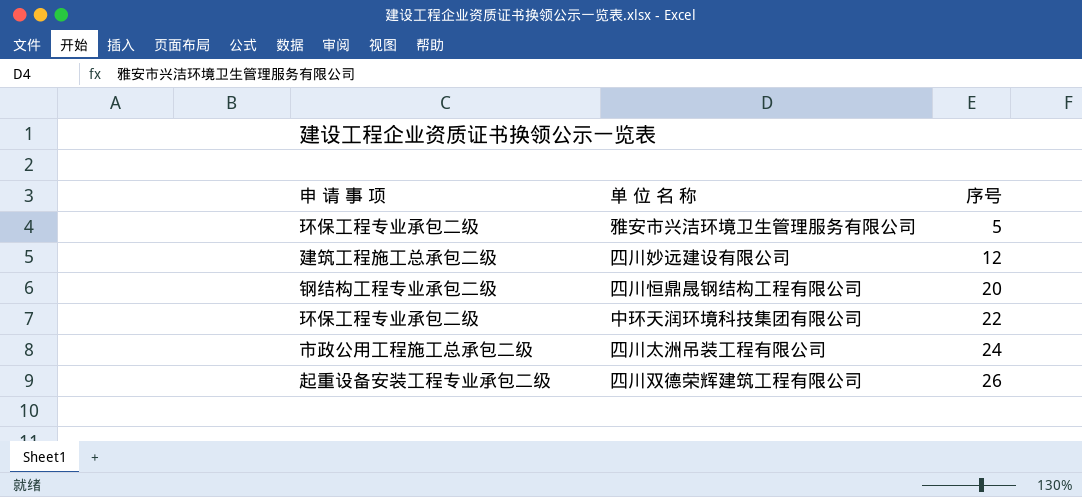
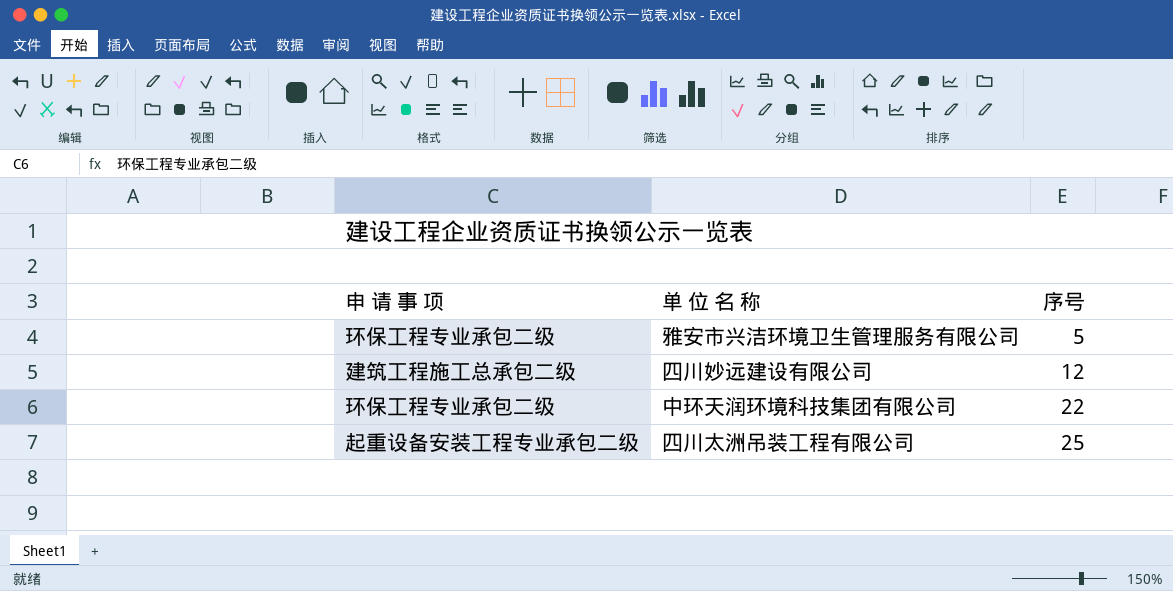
row 四川恒鼎晟钢结构工程有限公司: 钢结构工程专业承包二级 | 20 -> none
row 四川双德荣辉建筑工程有限公司: 起重设备安装工程专业承包二级 | 26 -> none
四川太洲吊装工程有限公司 | 申 请 事 项: 市政公用工程施工总承包二级 -> 起重设备安装工程专业承包二级
四川太洲吊装工程有限公司 | 序号: 24 -> 25

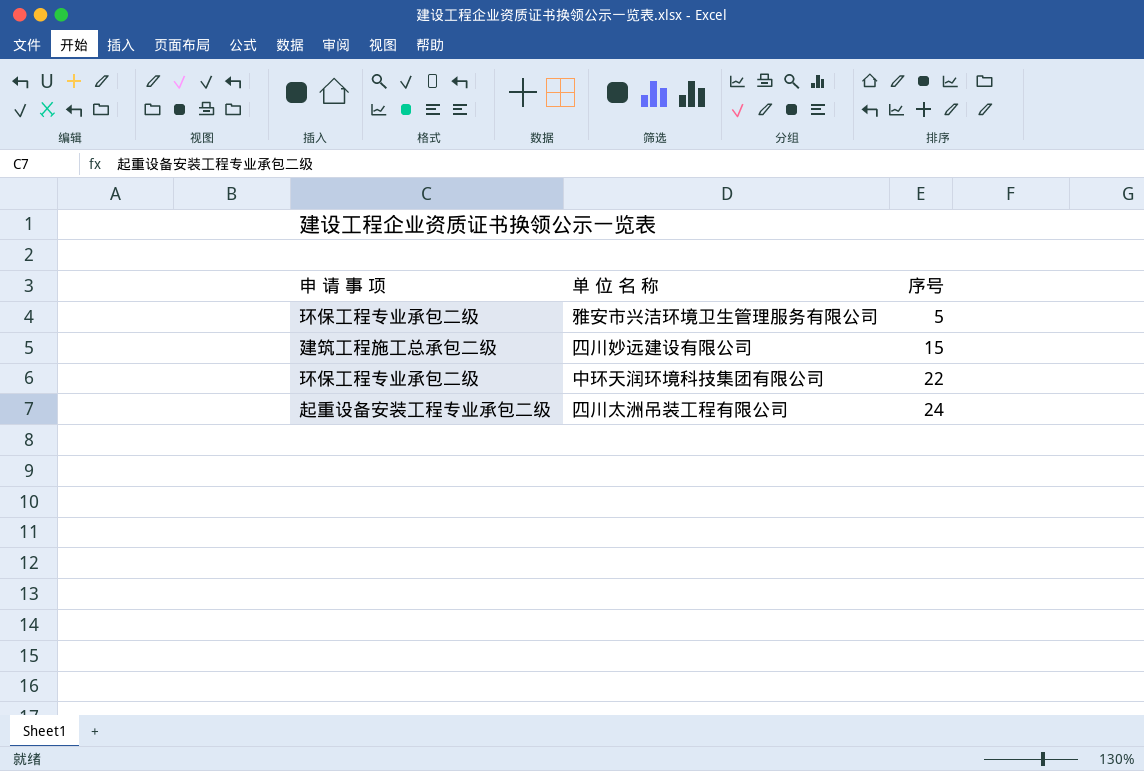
四川妙远建设有限公司 | 序号: 12 -> 15
四川太洲吊装工程有限公司 | 序号: 25 -> 24

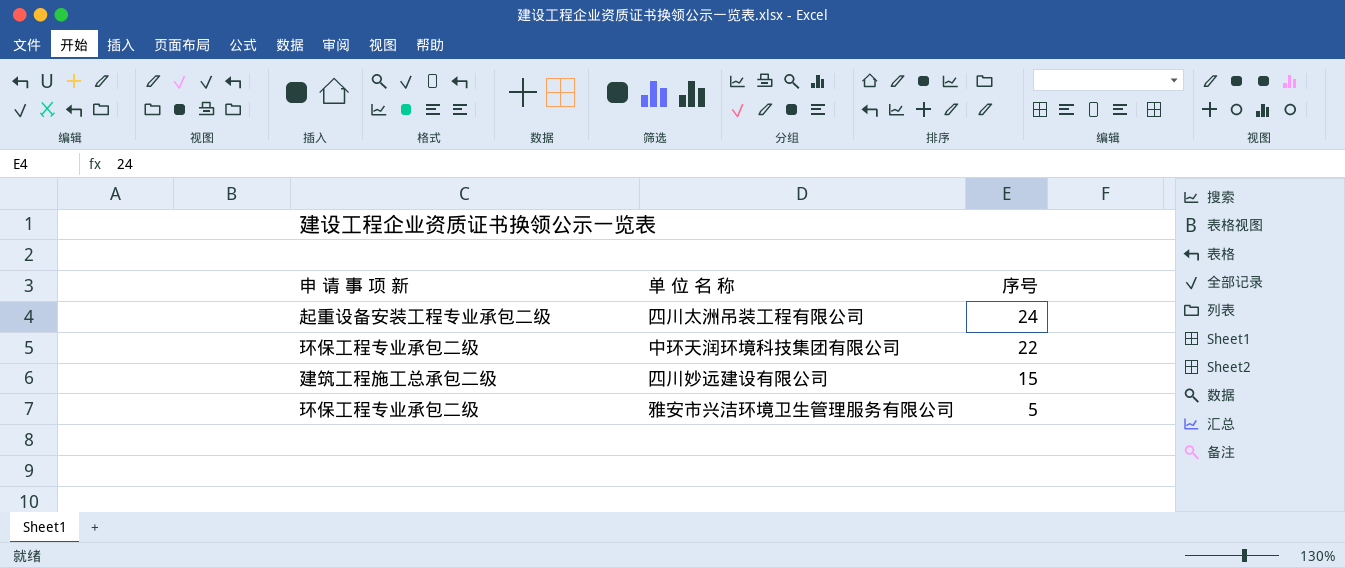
row order: 序号 ascending -> 序号 descending
column name: 申 请 事 项 -> 申 请 事 项 新

